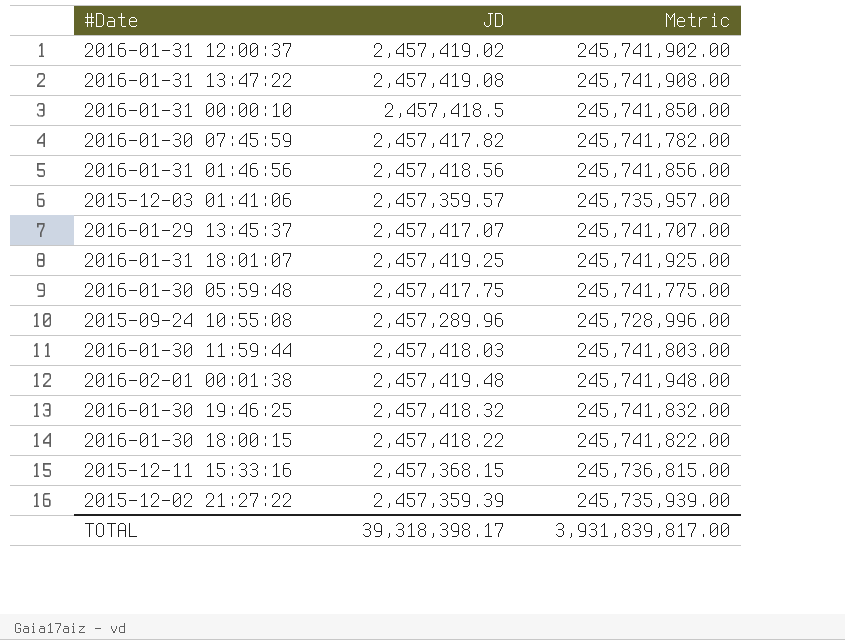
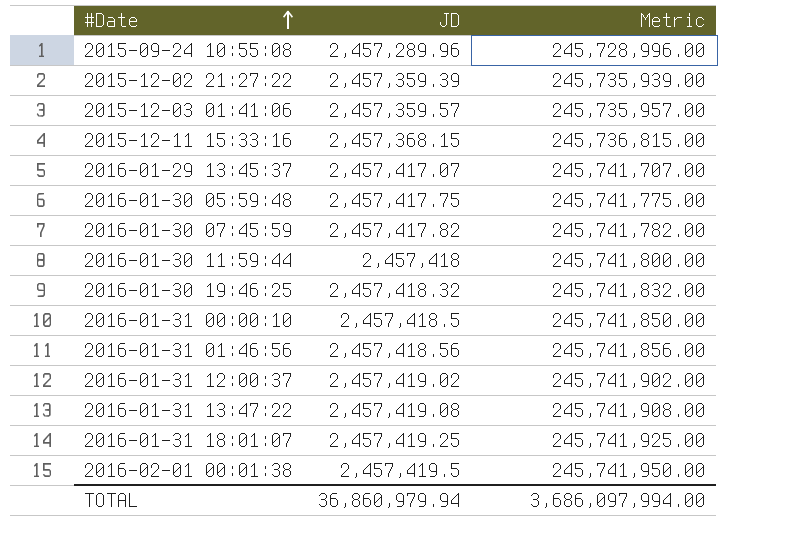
row order: none -> #Date ascending
row 2016-01-30 18:00:15: 2,457,418.22 | 245,741,822.00 -> none
2016-01-30 11:59:44 | JD: 2,457,418.03 -> 2,457,418
2016-01-30 11:59:44 | Metric: 245,741,803.00 -> 245,741,800.00
2016-02-01 00:01:38 | JD: 2,457,419.48 -> 2,457,419.5
2016-02-01 00:01:38 | Metric: 245,741,948.00 -> 245,741,950.00
TOTAL | JD: 39,318,398.17 -> 36,860,979.94
TOTAL | Metric: 3,931,839,817.00 -> 3,686,097,994.00

